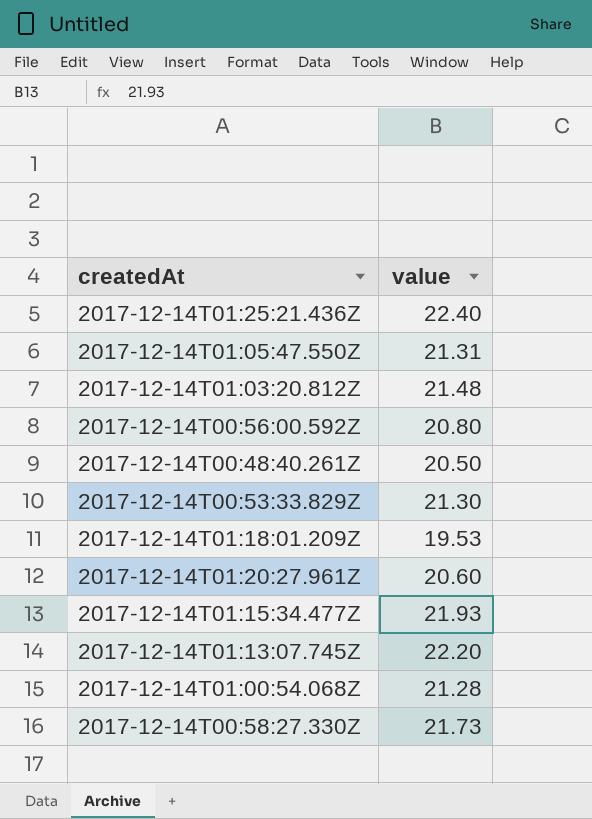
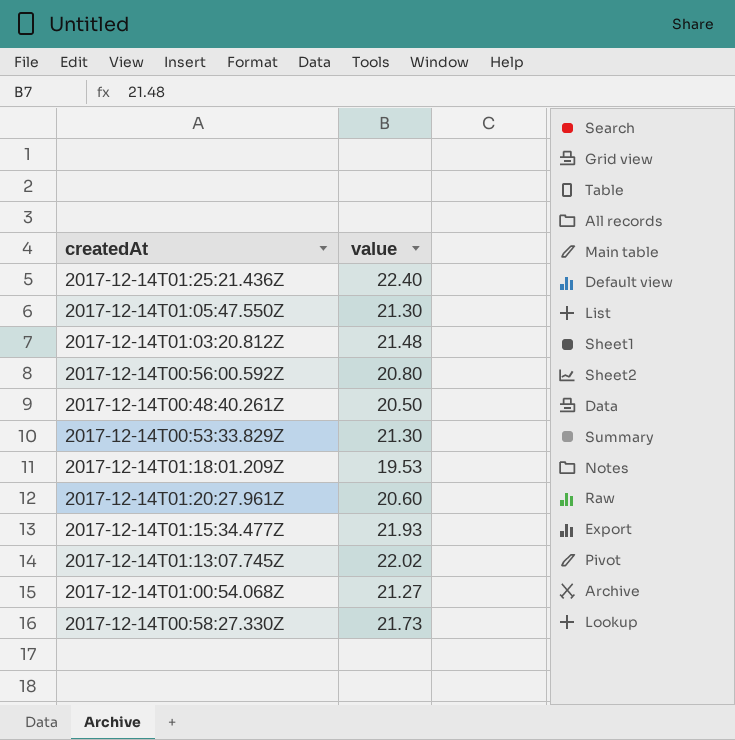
2017-12-14T01:05:47.550Z | value: 21.31 -> 21.30
2017-12-14T01:13:07.745Z | value: 22.20 -> 22.02
2017-12-14T01:00:54.068Z | value: 21.28 -> 21.27

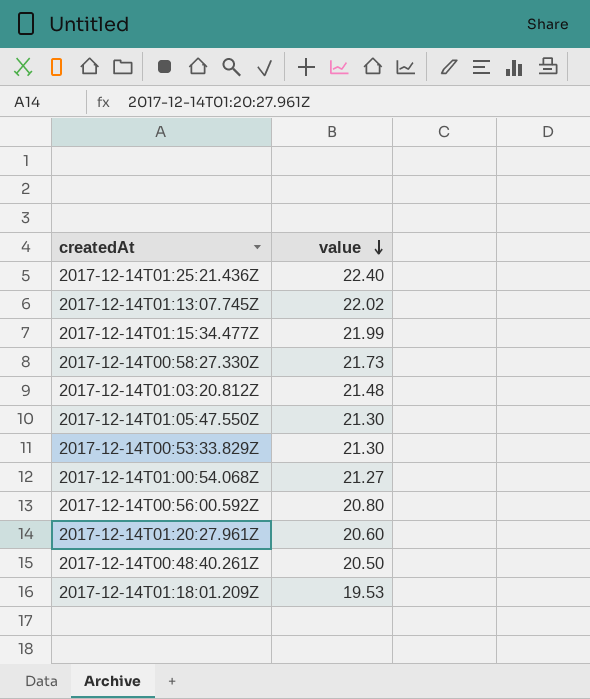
row order: none -> value descending
2017-12-14T01:15:34.477Z | value: 21.93 -> 21.99

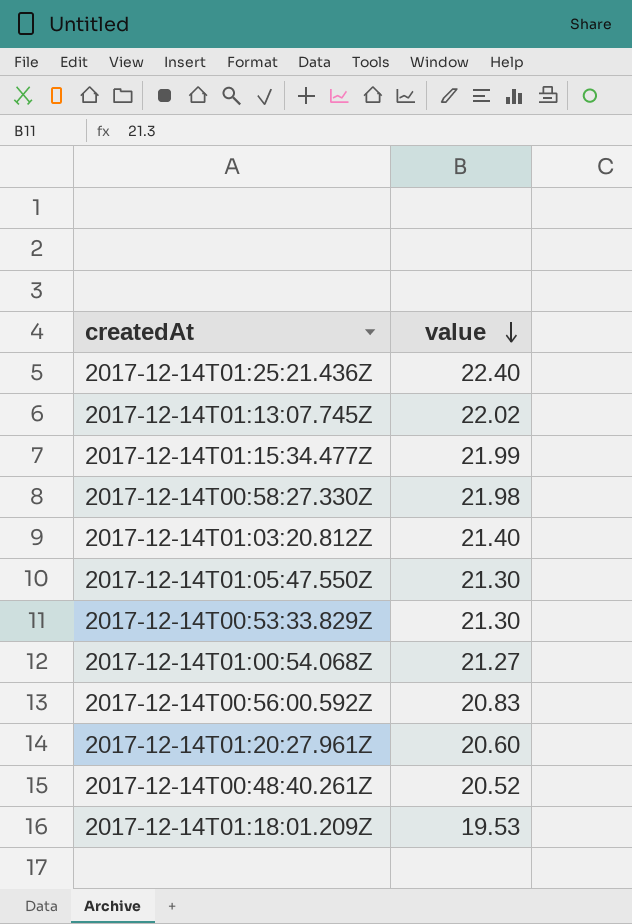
2017-12-14T00:58:27.330Z | value: 21.73 -> 21.98
2017-12-14T01:03:20.812Z | value: 21.48 -> 21.40
2017-12-14T00:56:00.592Z | value: 20.80 -> 20.83
2017-12-14T00:48:40.261Z | value: 20.50 -> 20.52

